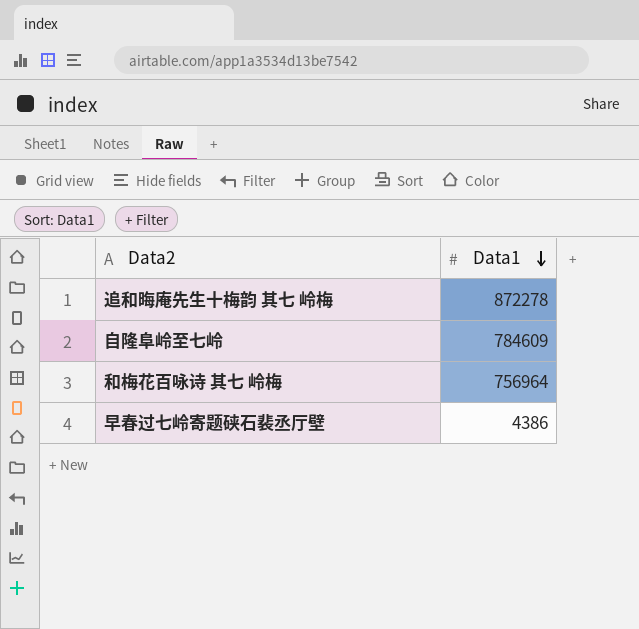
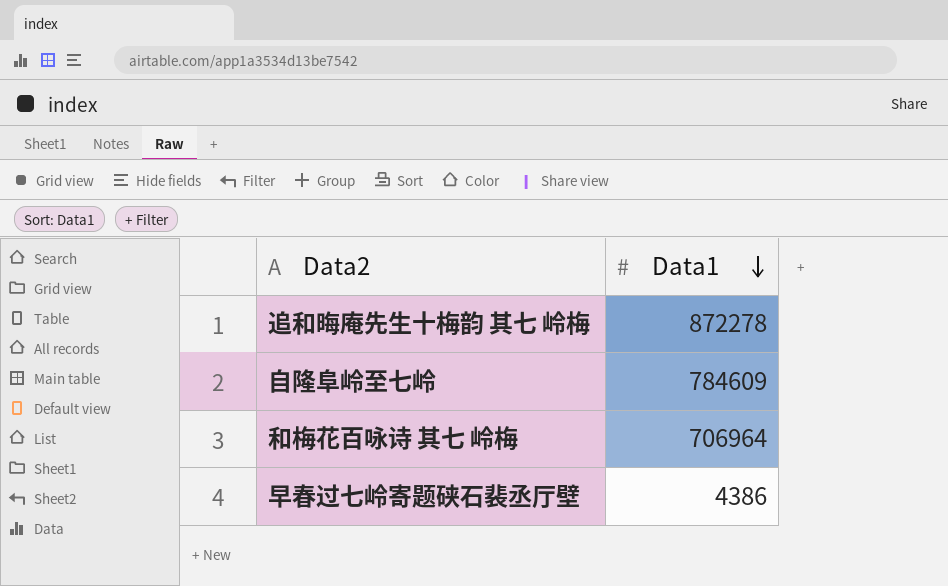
和梅花百咏诗 其七 岭梅 | Data1: 756964 -> 706964

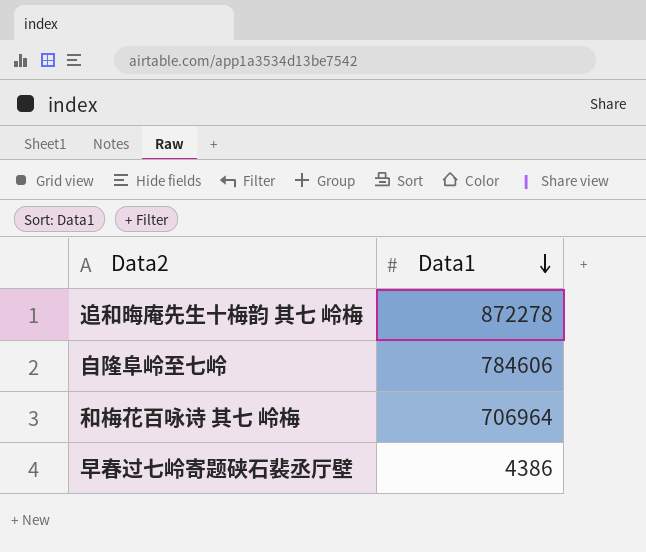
自隆阜岭至七岭 | Data1: 784609 -> 784606

